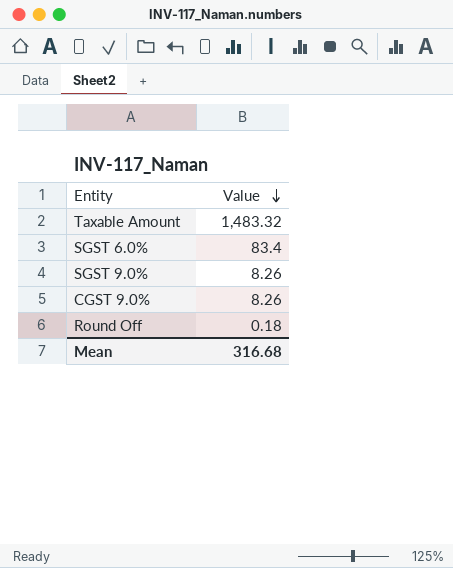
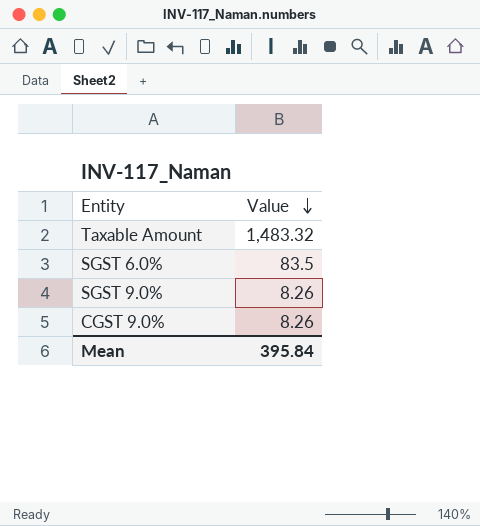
row Round Off: 0.18 -> none
SGST 6.0% | Value: 83.4 -> 83.5
Mean | Value: 316.68 -> 395.84

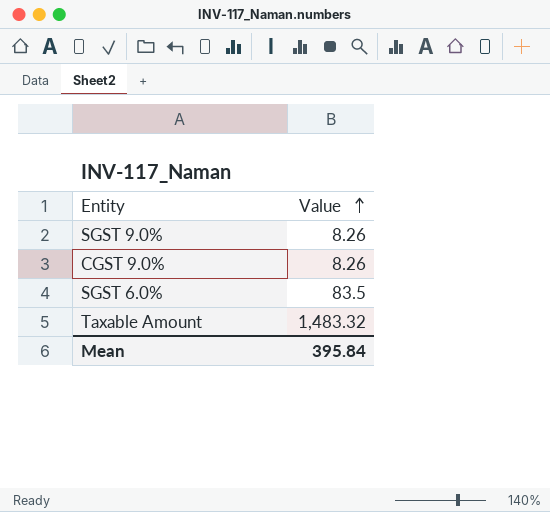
row order: Value descending -> Value ascending

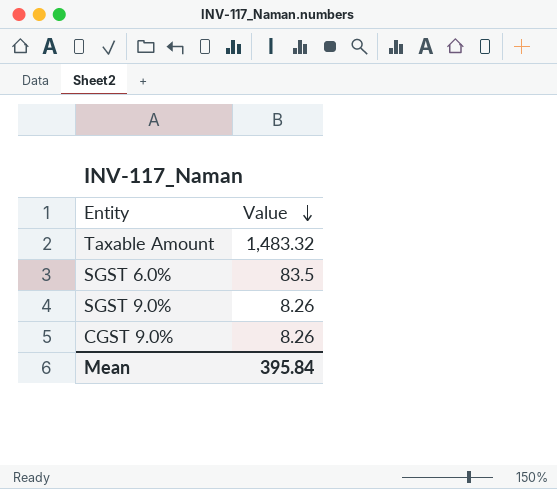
row order: Value ascending -> Value descending

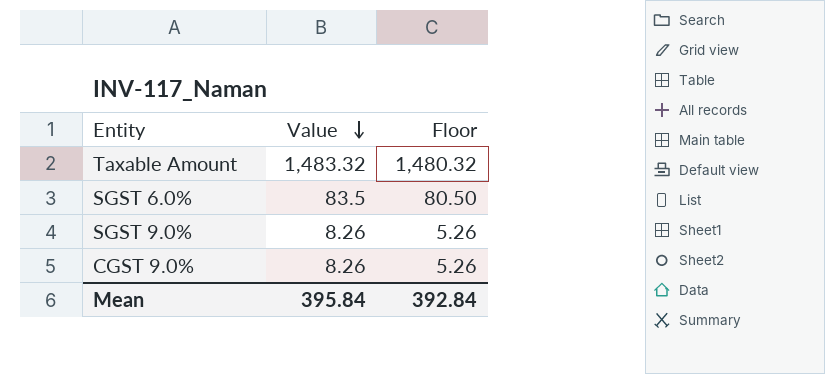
column Floor | formula: none -> [Value] - 3

